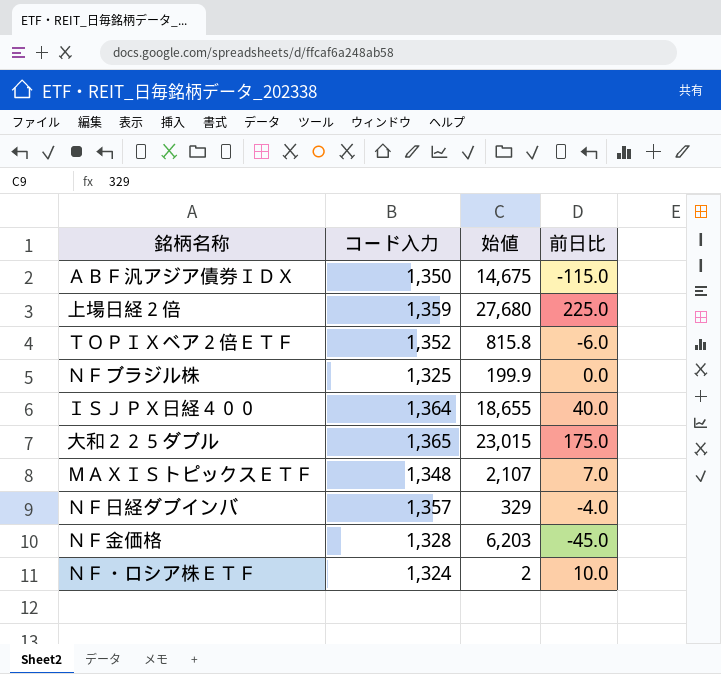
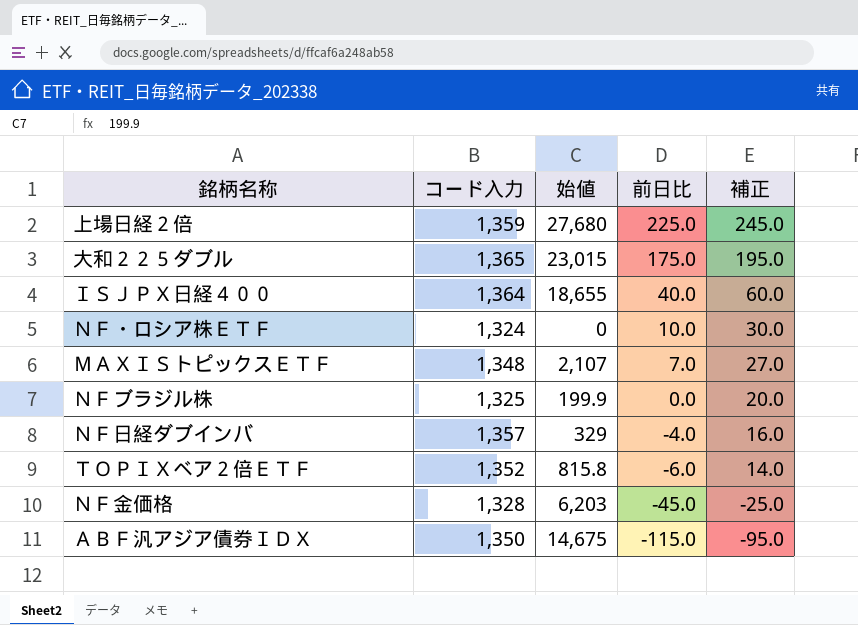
row order: none -> 前日比 descending
column 補正 | formula: none -> [前日比] + 20
ＮＦ・ロシア株ＥＴＦ | 始値: 2 -> 0

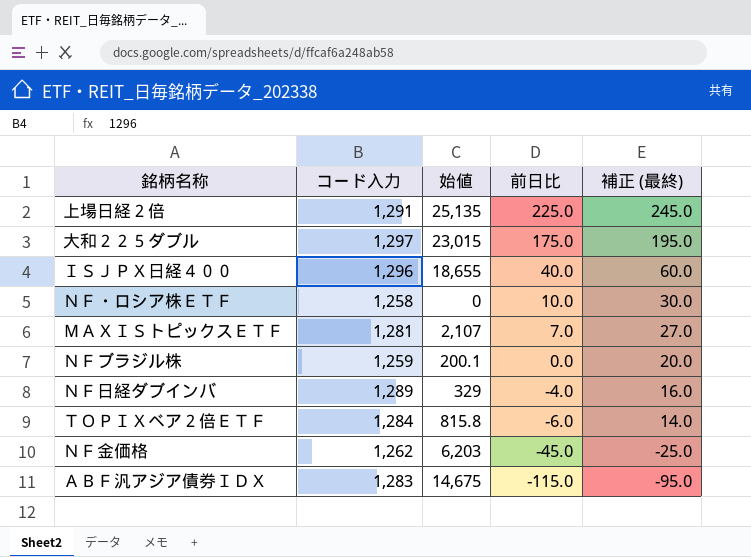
column name: 補正 -> 補正 (最終)
上場日経２倍 | コード入力: 1,359 -> 1,291
上場日経２倍 | 始値: 27,680 -> 25,135
大和２２５ダブル | コード入力: 1,365 -> 1,297
ＩＳＪＰＸ日経４００ | コード入力: 1,364 -> 1,296
ＮＦ・ロシア株ＥＴＦ | コード入力: 1,324 -> 1,258
ＭＡＸＩＳトピックスＥＴＦ | コード入力: 1,348 -> 1,281
ＮＦブラジル株 | コード入力: 1,325 -> 1,259
ＮＦブラジル株 | 始値: 199.9 -> 200.1
ＮＦ日経ダブインバ | コード入力: 1,357 -> 1,289
ＴＯＰＩＸベア２倍ＥＴＦ | コード入力: 1,352 -> 1,284
ＮＦ金価格 | コード入力: 1,328 -> 1,262
ＡＢＦ汎アジア債券ＩＤＸ | コード入力: 1,350 -> 1,283

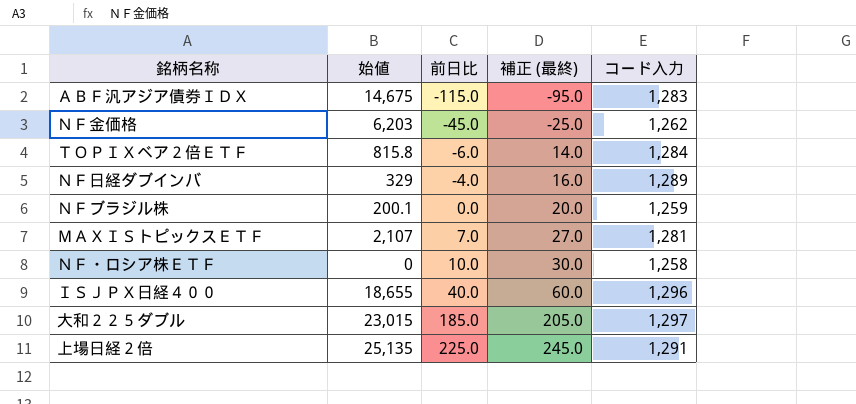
row order: 前日比 descending -> 前日比 ascending
column コード入力 | position: 2 -> 5
大和２２５ダブル | 前日比: 175.0 -> 185.0
大和２２５ダブル | 補正 (最終): 195.0 -> 205.0

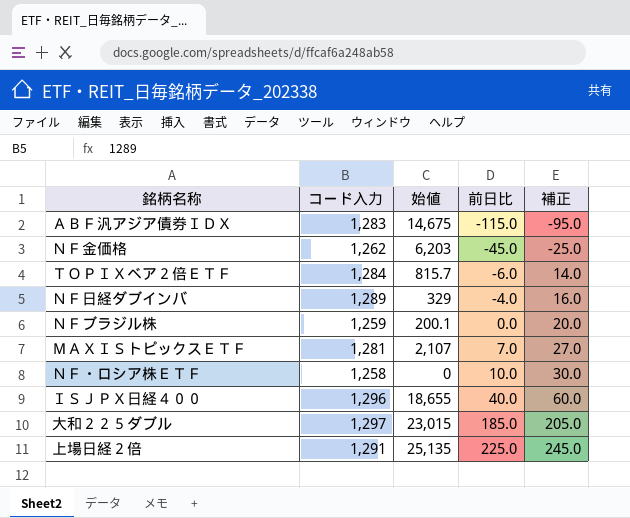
column コード入力 | position: 5 -> 2
column name: 補正 (最終) -> 補正
ＴＯＰＩＸベア２倍ＥＴＦ | 始値: 815.8 -> 815.7

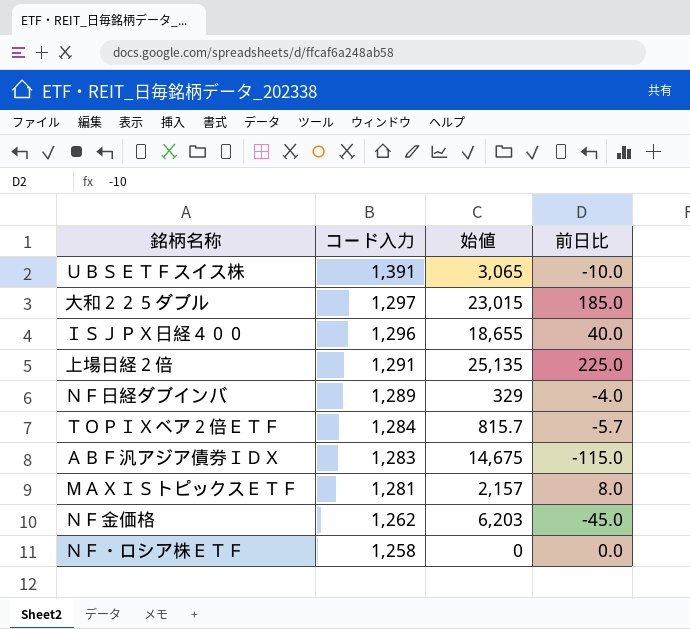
row order: 前日比 ascending -> コード入力 descending
column 補正 | formula: [前日比] + 20 -> none
row ＮＦブラジル株: 1,259 | 200.1 | 0.0 | 20.0 -> none
row ＵＢＳＥＴＦスイス株: none -> 1,391 | 3,065 | -10.0
ＴＯＰＩＸベア２倍ＥＴＦ | 前日比: -6.0 -> -5.7
ＭＡＸＩＳトピックスＥＴＦ | 始値: 2,107 -> 2,157
ＭＡＸＩＳトピックスＥＴＦ | 前日比: 7.0 -> 8.0
ＮＦ・ロシア株ＥＴＦ | 前日比: 10.0 -> 0.0

